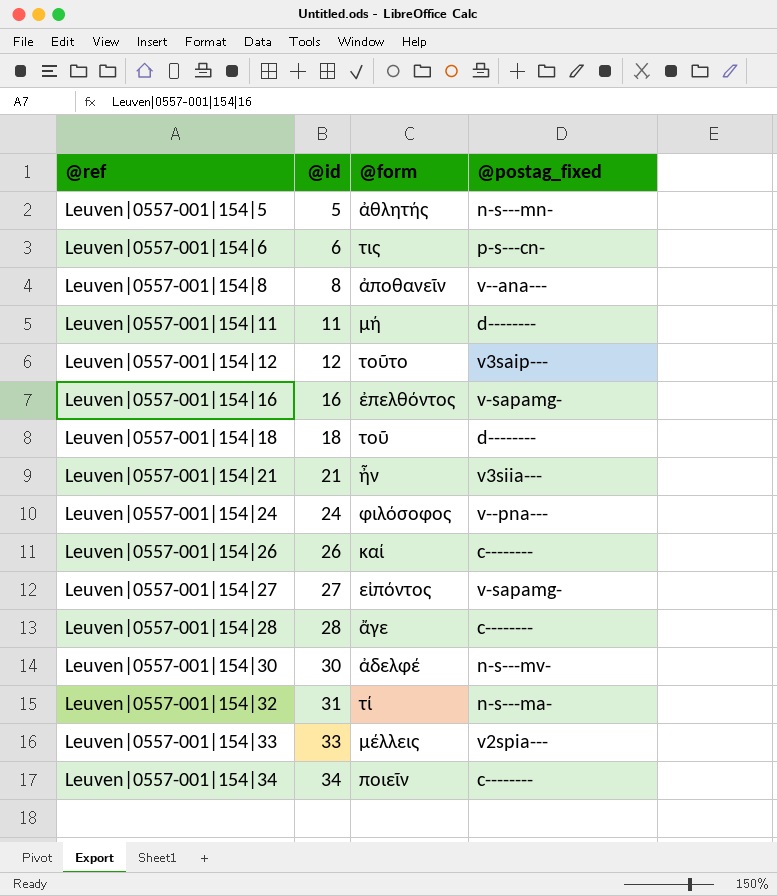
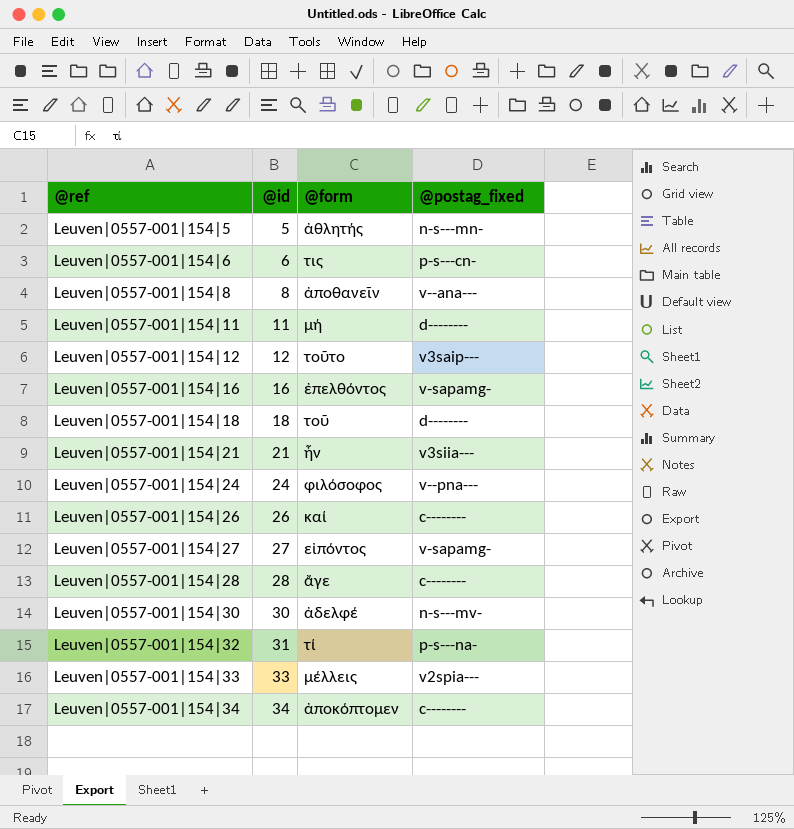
Leuven|0557-001|154|32 | @postag_fixed: n-s---ma- -> p-s---na-
Leuven|0557-001|154|34 | @form: ποιεῖν -> ἀποκόπτομεν

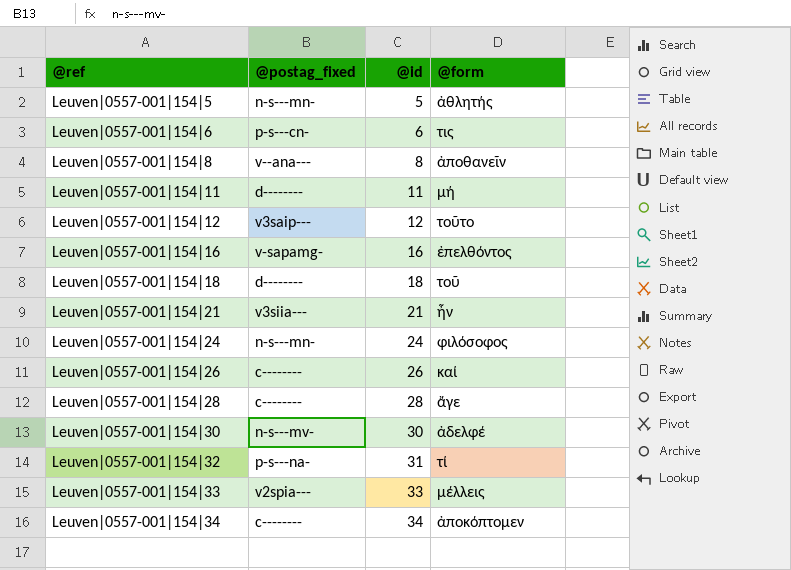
column @postag_fixed | position: 4 -> 2
row Leuven|0557-001|154|27: 27 | εἰπόντος | v-sapamg- -> none
Leuven|0557-001|154|24 | @postag_fixed: v--pna--- -> n-s---mn-

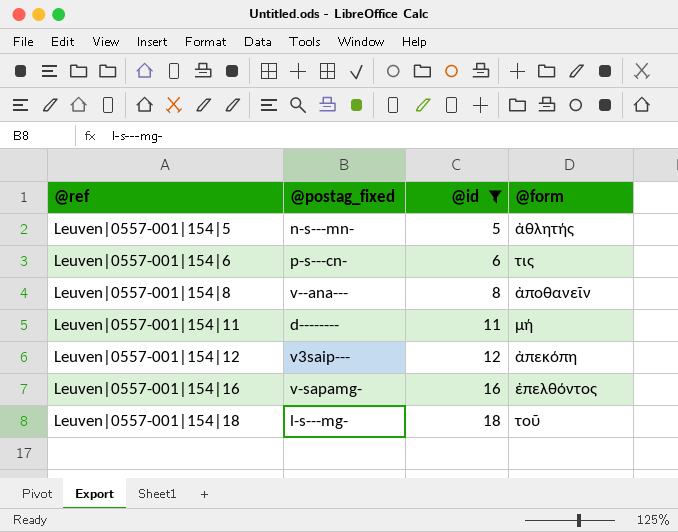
filter: none -> @id <= 18
Leuven|0557-001|154|12 | @form: τοῦτο -> ἀπεκόπη
Leuven|0557-001|154|18 | @postag_fixed: d-------- -> l-s---mg-

